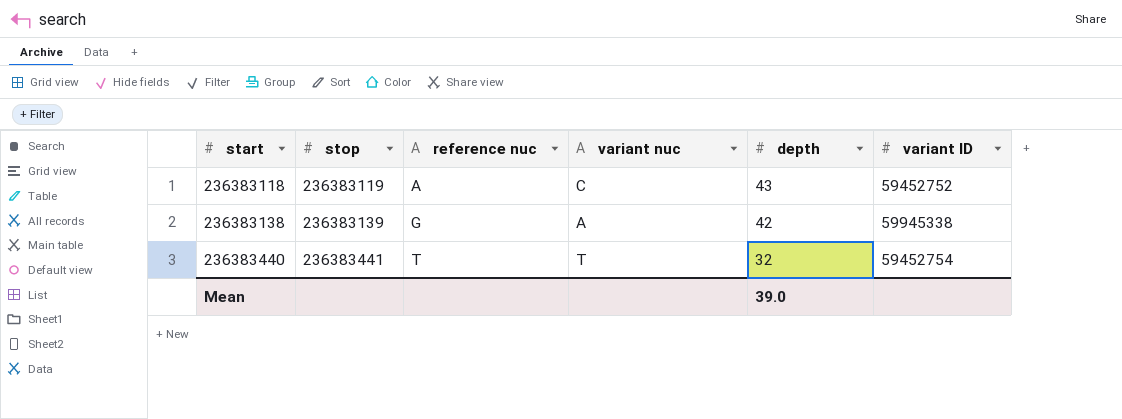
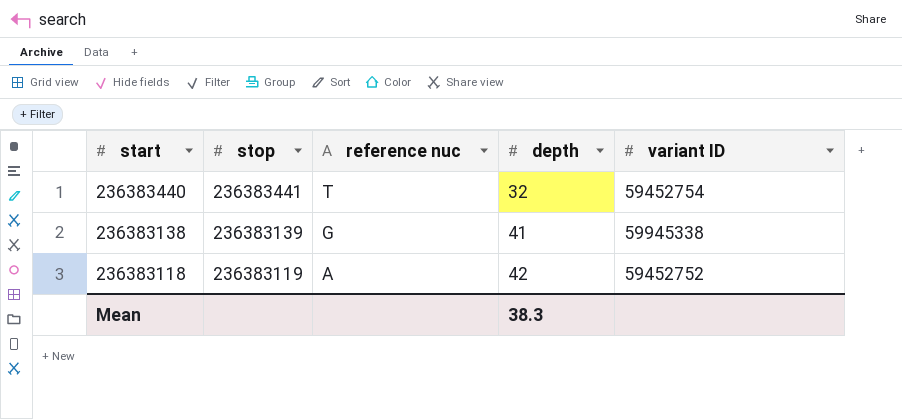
row order: start ascending -> start descending
column variant nuc | position: 4 -> none
236383138 | depth: 42 -> 41
236383118 | depth: 43 -> 42
Mean | depth: 39.0 -> 38.3

